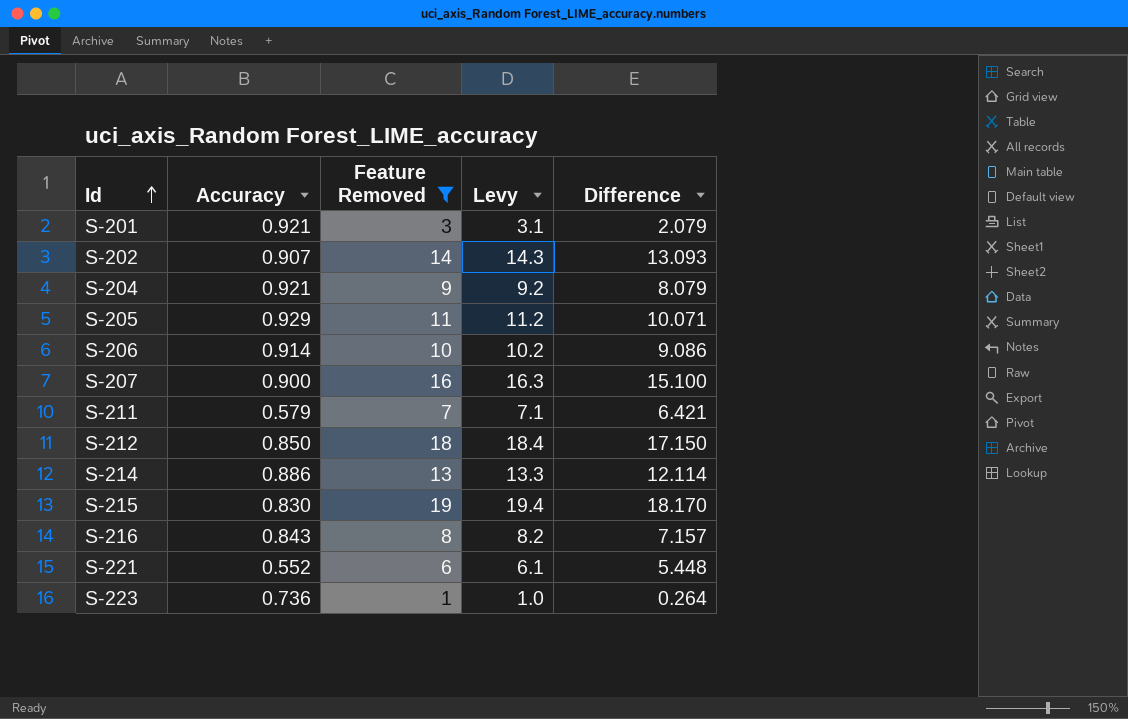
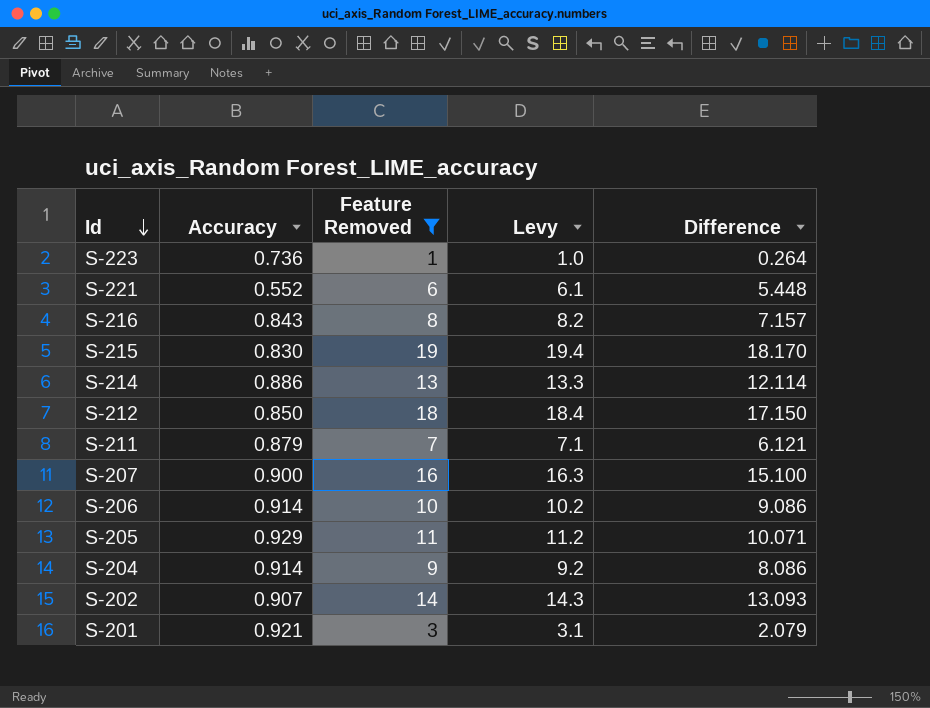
row order: Id ascending -> Id descending
S-211 | Accuracy: 0.579 -> 0.879
S-211 | Difference: 6.421 -> 6.121
S-204 | Accuracy: 0.921 -> 0.914
S-204 | Difference: 8.079 -> 8.086

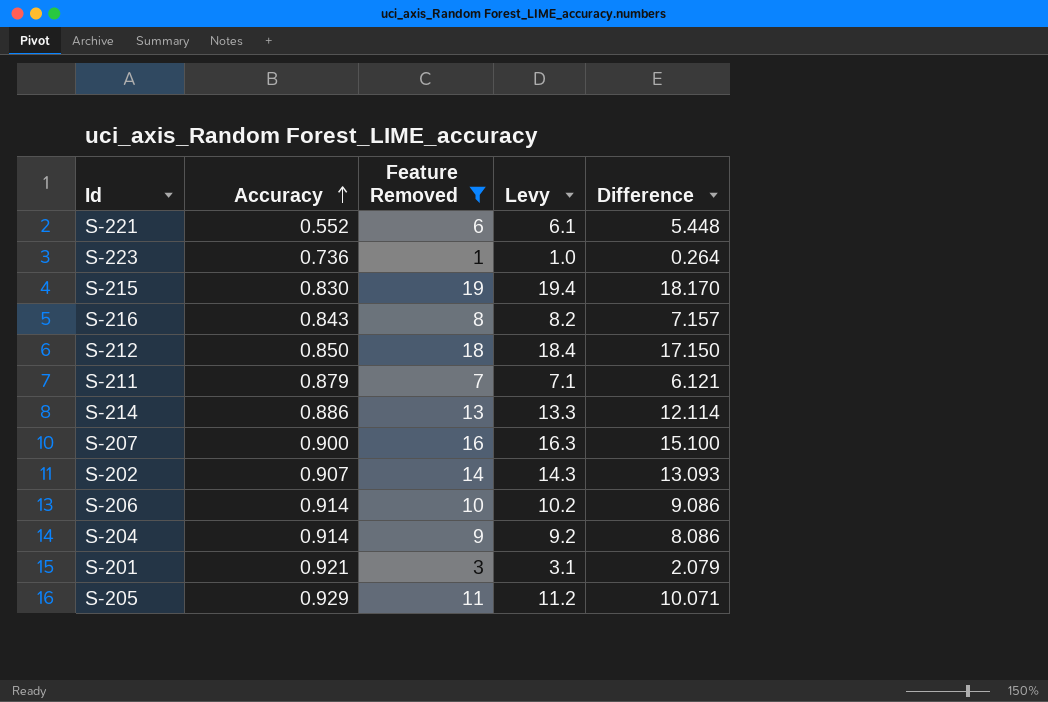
row order: Id descending -> Accuracy ascending

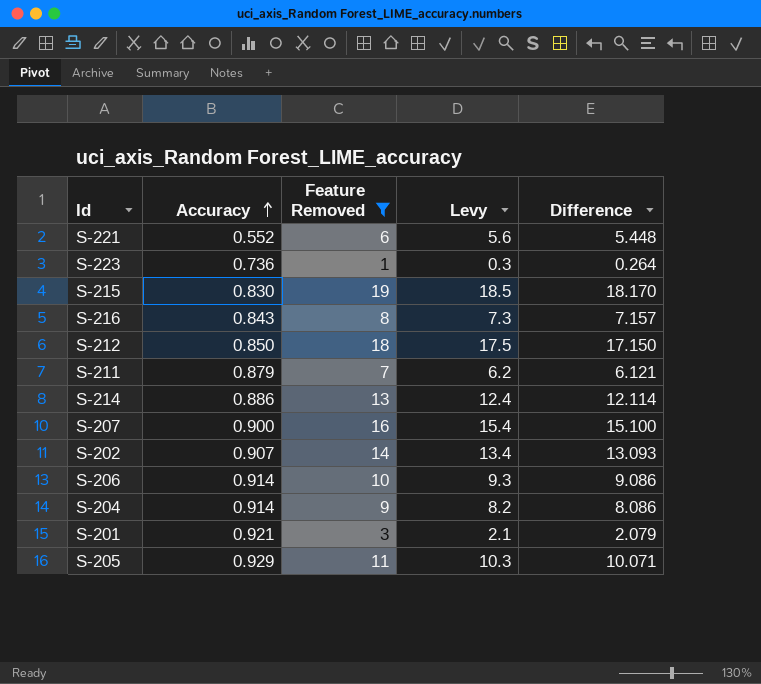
column Levy | formula: [Feature Removed] * 1.02 -> [Difference] * 1.02

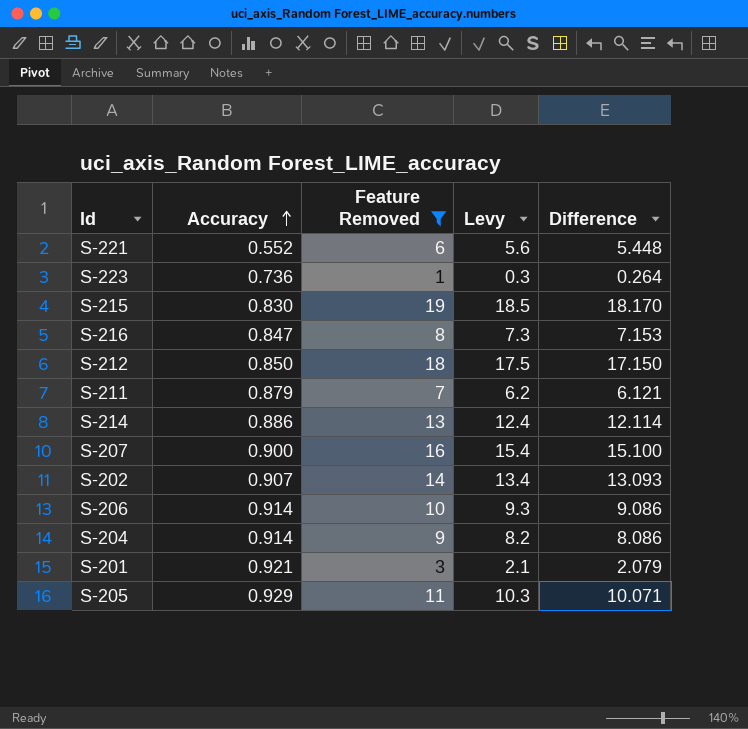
S-216 | Accuracy: 0.843 -> 0.847
S-216 | Difference: 7.157 -> 7.153

